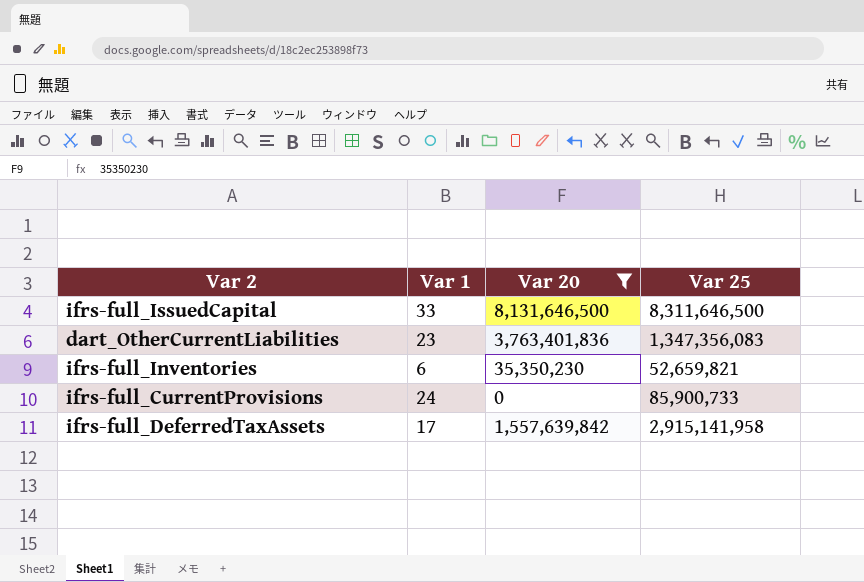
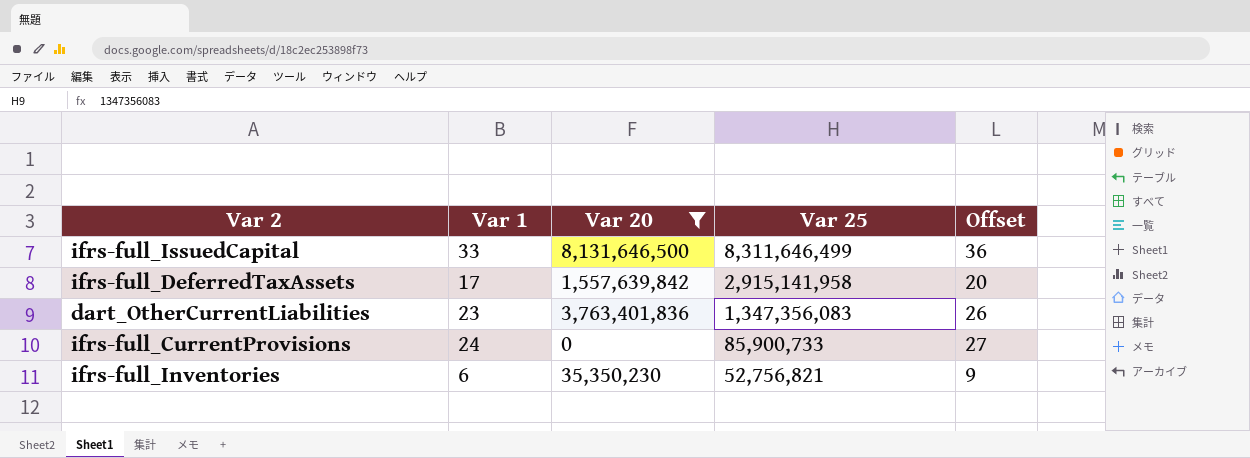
row order: none -> Var 25 descending
column Offset | formula: none -> [Var 1] + 3
ifrs-full_IssuedCapital | Var 25: 8,311,646,500 -> 8,311,646,499
ifrs-full_Inventories | Var 25: 52,659,821 -> 52,756,821

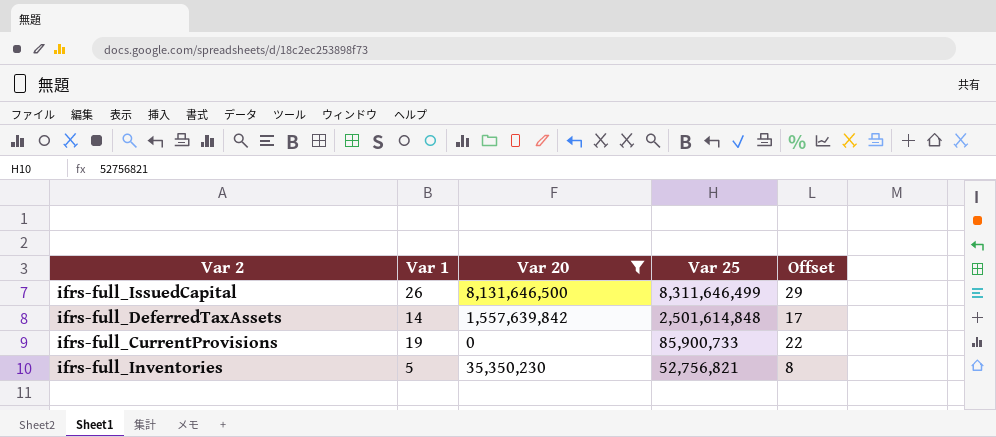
row dart_OtherCurrentLiabilities: 23 | 3,763,401,836 | 1,347,356,083 | 26 -> none
ifrs-full_IssuedCapital | Var 1: 33 -> 26
ifrs-full_IssuedCapital | Offset: 36 -> 29
ifrs-full_DeferredTaxAssets | Var 1: 17 -> 14
ifrs-full_DeferredTaxAssets | Var 25: 2,915,141,958 -> 2,501,614,848
ifrs-full_DeferredTaxAssets | Offset: 20 -> 17
ifrs-full_CurrentProvisions | Var 1: 24 -> 19
ifrs-full_CurrentProvisions | Offset: 27 -> 22
ifrs-full_Inventories | Var 1: 6 -> 5
ifrs-full_Inventories | Offset: 9 -> 8

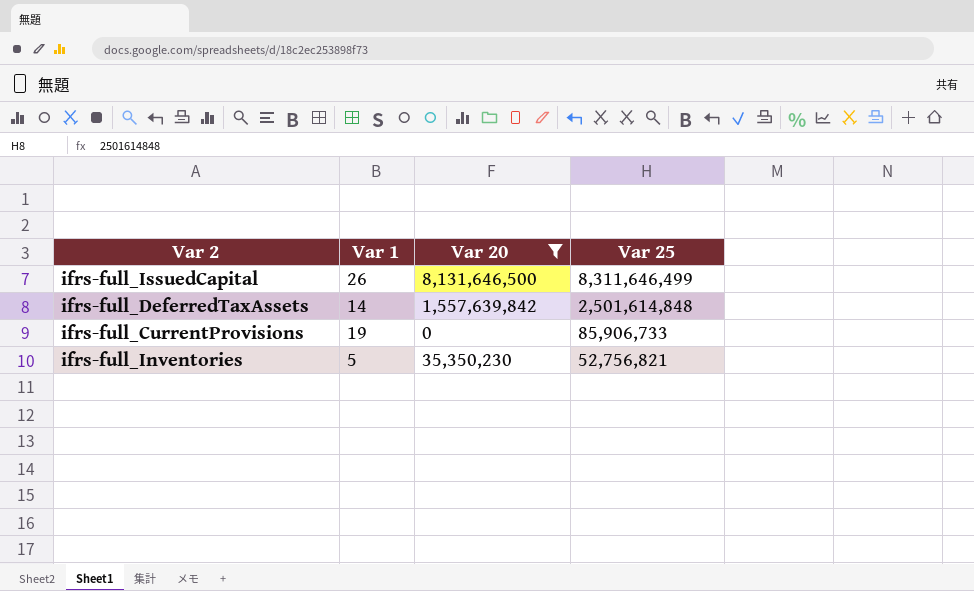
column Offset | formula: [Var 1] + 3 -> none
ifrs-full_CurrentProvisions | Var 25: 85,900,733 -> 85,906,733

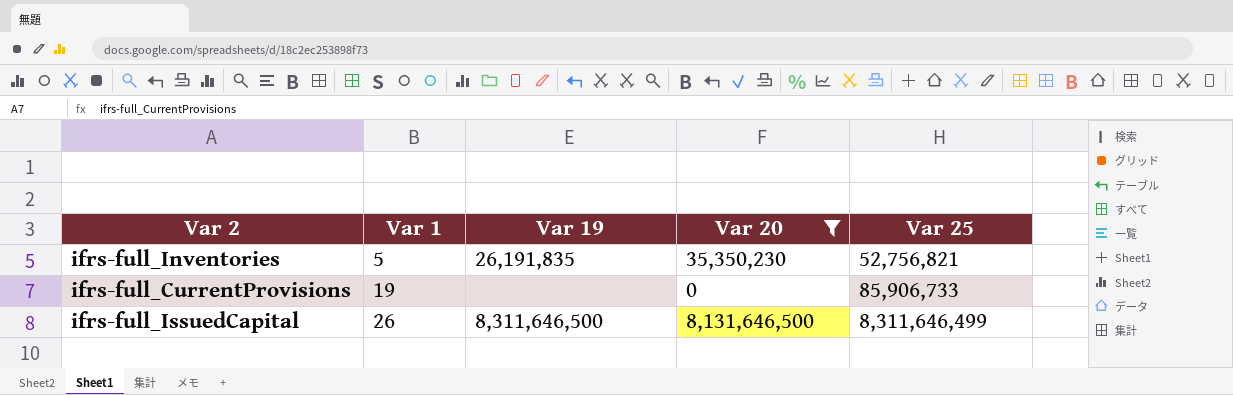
row order: Var 25 descending -> Var 1 ascending
column Var 19 | position: none -> 3
row ifrs-full_DeferredTaxAssets: 14 | 1,557,639,842 | 2,501,614,848 -> none

